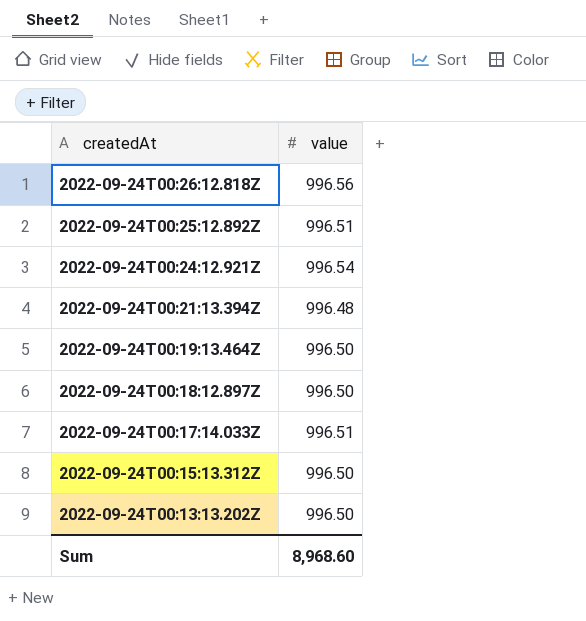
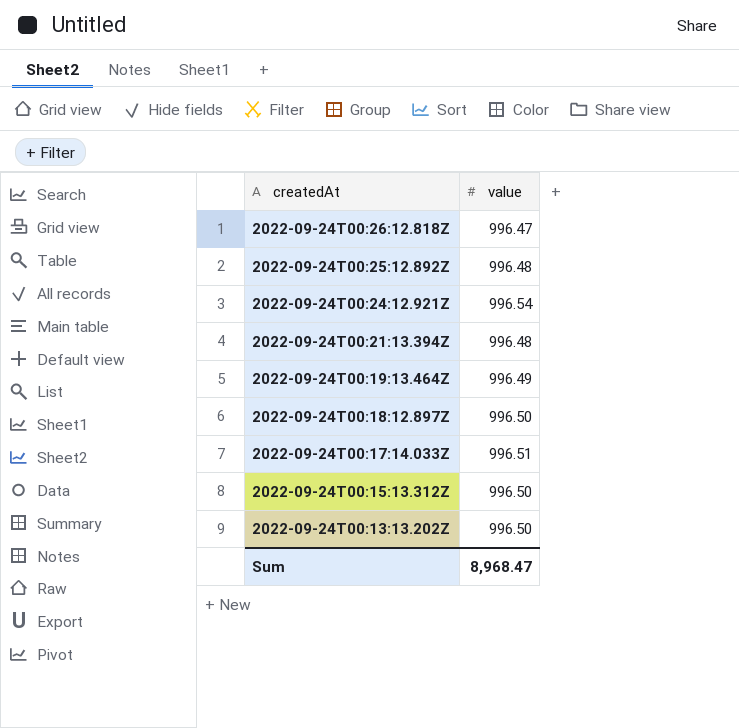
2022-09-24T00:26:12.818Z | value: 996.56 -> 996.47
2022-09-24T00:25:12.892Z | value: 996.51 -> 996.48
2022-09-24T00:19:13.464Z | value: 996.50 -> 996.49
Sum | value: 8,968.60 -> 8,968.47

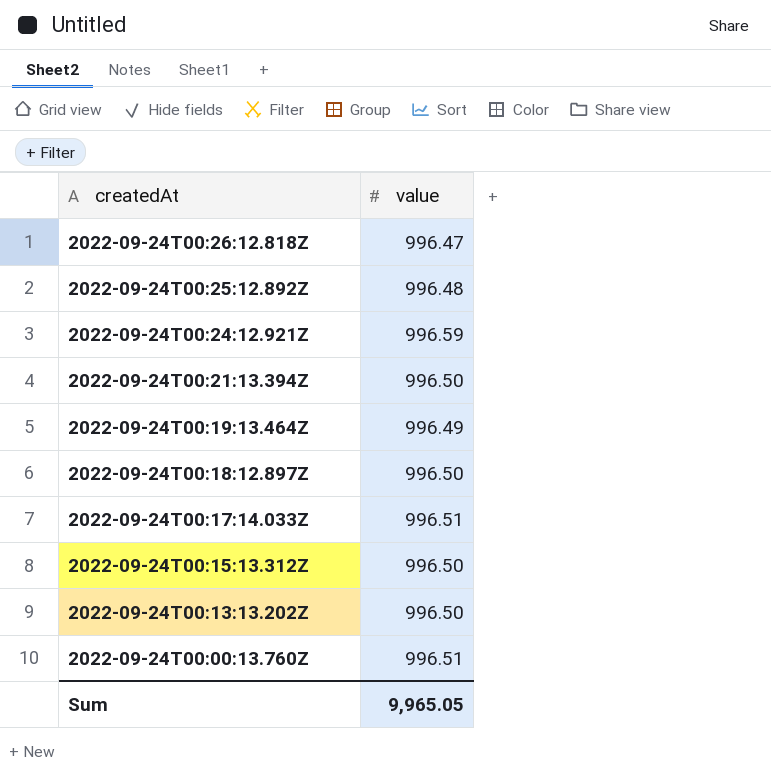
2022-09-24T00:24:12.921Z | value: 996.54 -> 996.59
2022-09-24T00:21:13.394Z | value: 996.48 -> 996.50
row 2022-09-24T00:00:13.760Z: none -> 996.51
Sum | value: 8,968.47 -> 9,965.05

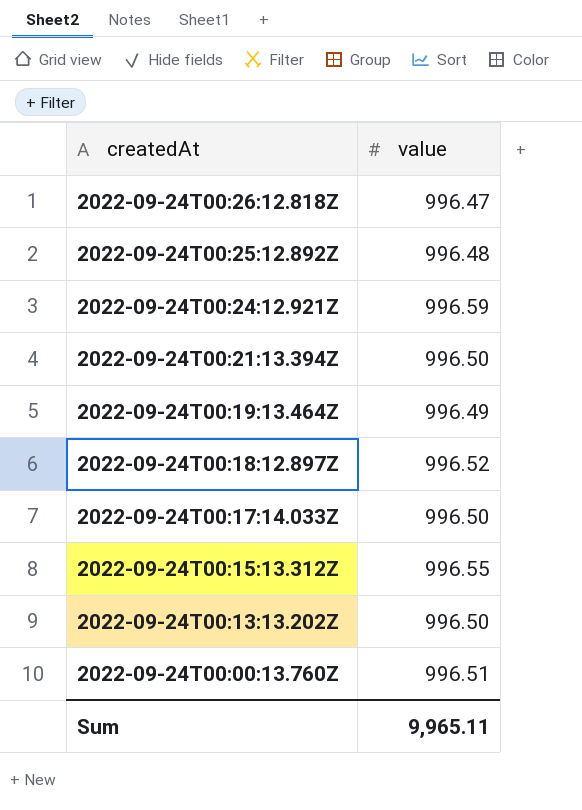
2022-09-24T00:18:12.897Z | value: 996.50 -> 996.52
2022-09-24T00:17:14.033Z | value: 996.51 -> 996.50
2022-09-24T00:15:13.312Z | value: 996.50 -> 996.55
Sum | value: 9,965.05 -> 9,965.11

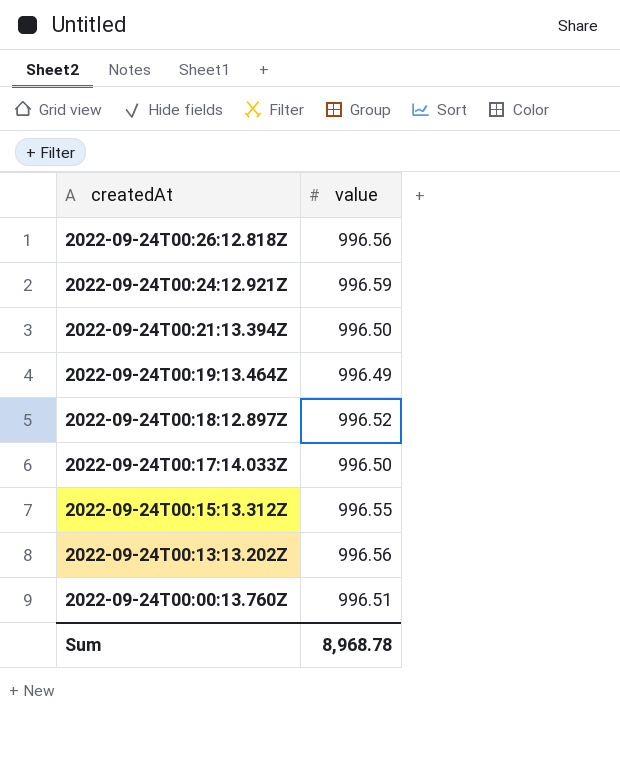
row 2022-09-24T00:25:12.892Z: 996.48 -> none
2022-09-24T00:26:12.818Z | value: 996.47 -> 996.56
2022-09-24T00:13:13.202Z | value: 996.50 -> 996.56
Sum | value: 9,965.11 -> 8,968.78

